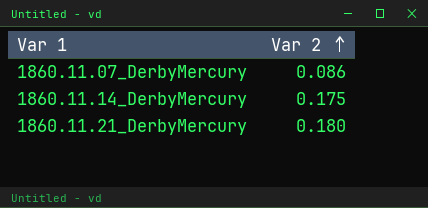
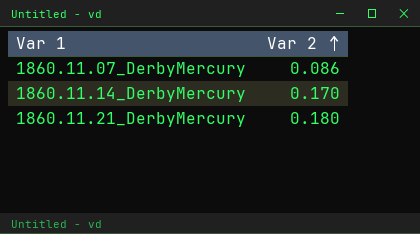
1860.11.14_DerbyMercury | Var 2: 0.175 -> 0.170

